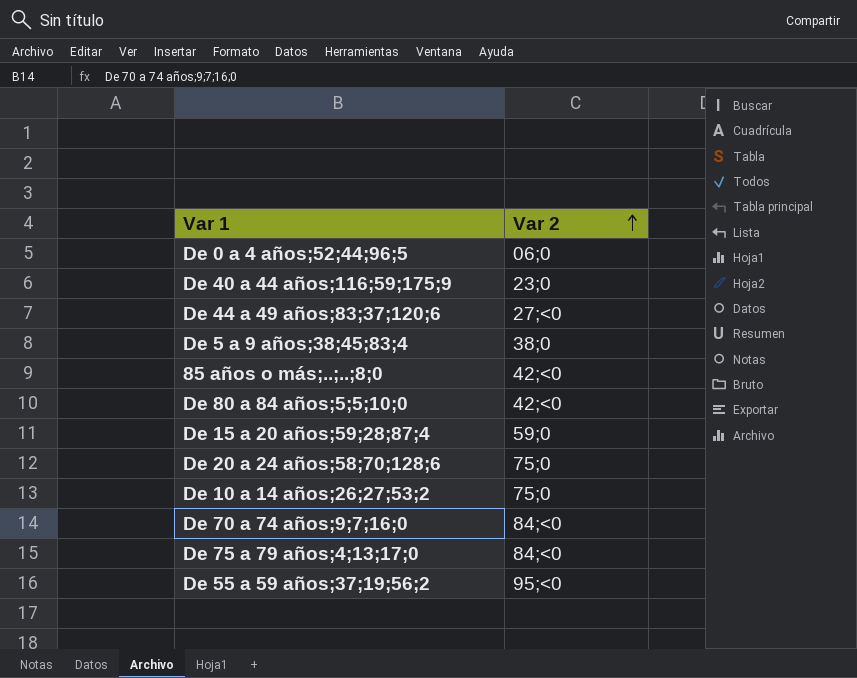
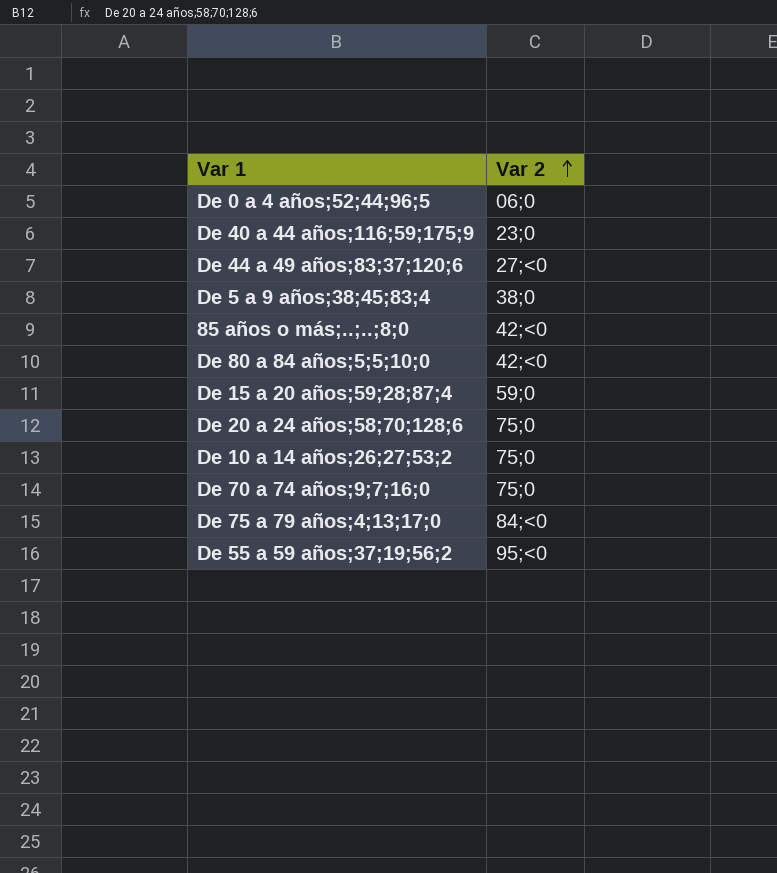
De 70 a 74 años;9;7;16;0 | Var 2: 84;<0 -> 75;0

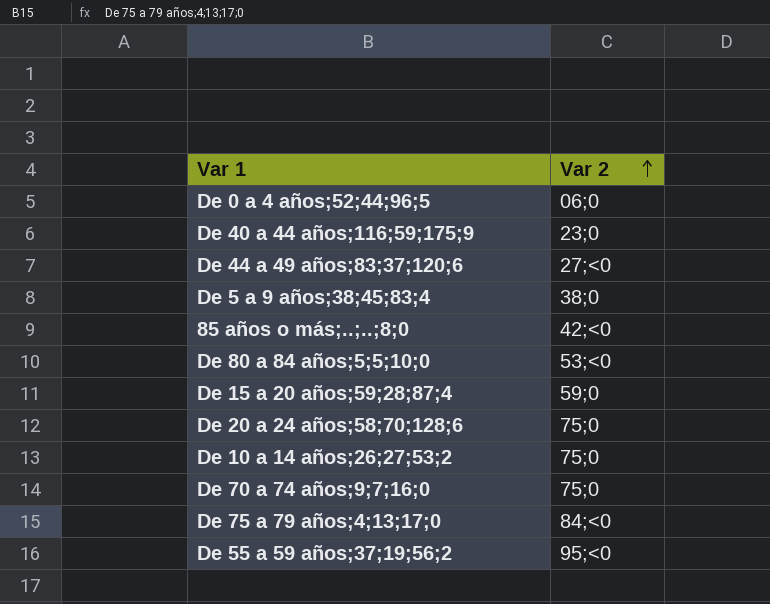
De 80 a 84 años;5;5;10;0 | Var 2: 42;<0 -> 53;<0

